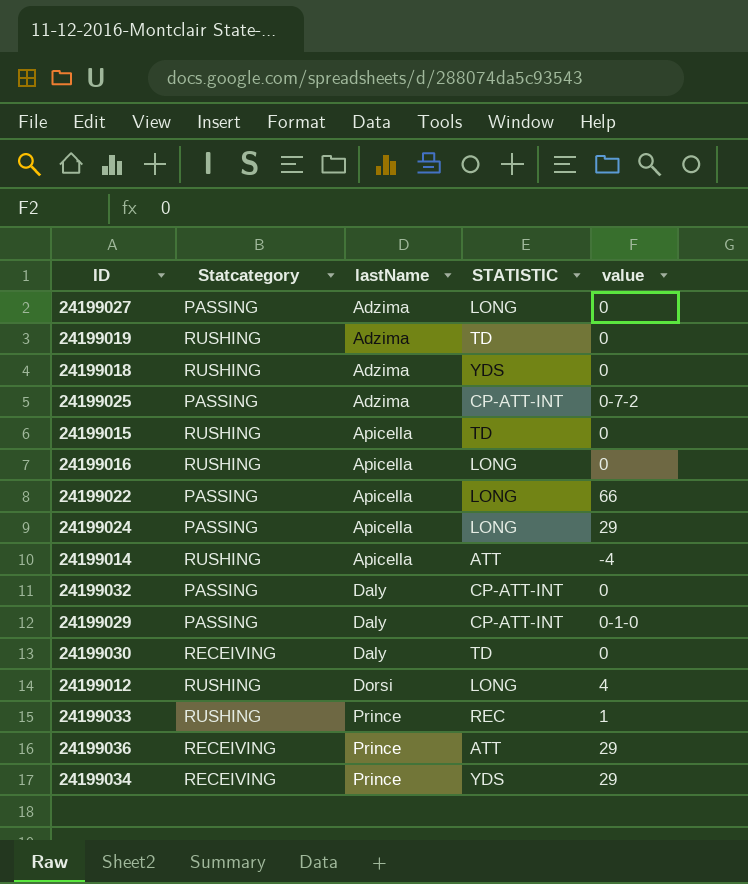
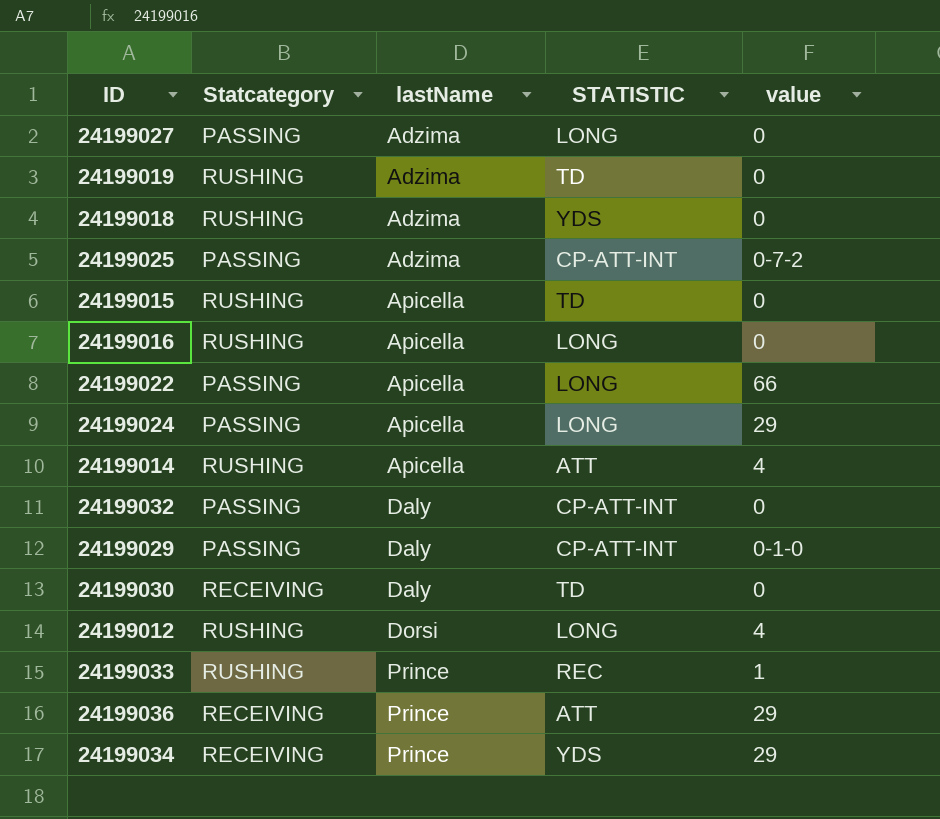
24199014 | value: -4 -> 4

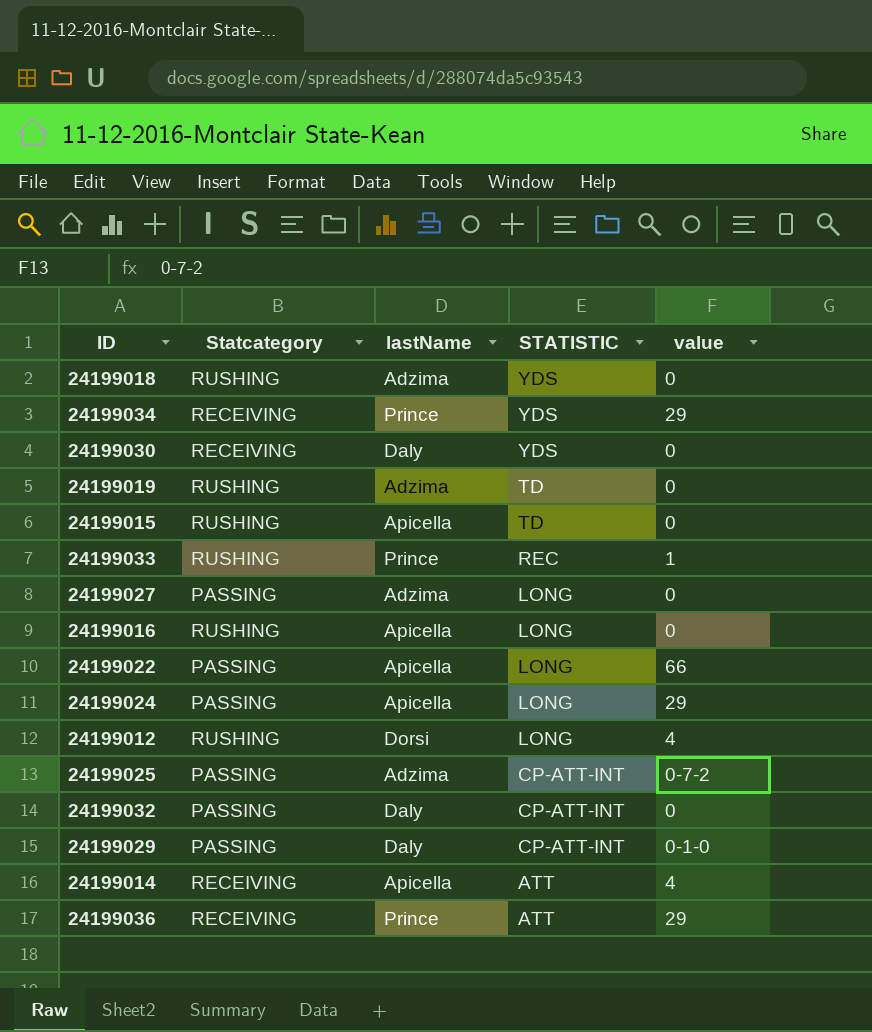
row order: lastName ascending -> STATISTIC descending
24199030 | STATISTIC: TD -> YDS
24199014 | Statcategory: RUSHING -> RECEIVING

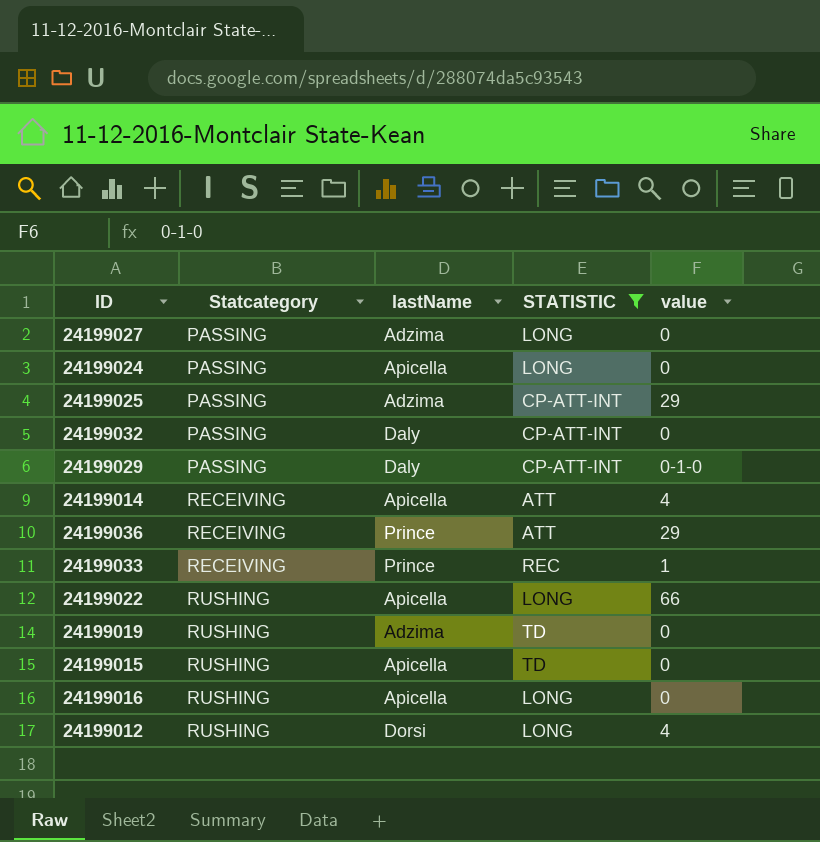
filter: none -> STATISTIC != YDS
row order: STATISTIC descending -> Statcategory ascending
24199024 | value: 29 -> 0
24199025 | value: 0-7-2 -> 29
24199033 | Statcategory: RUSHING -> RECEIVING
24199022 | Statcategory: PASSING -> RUSHING

